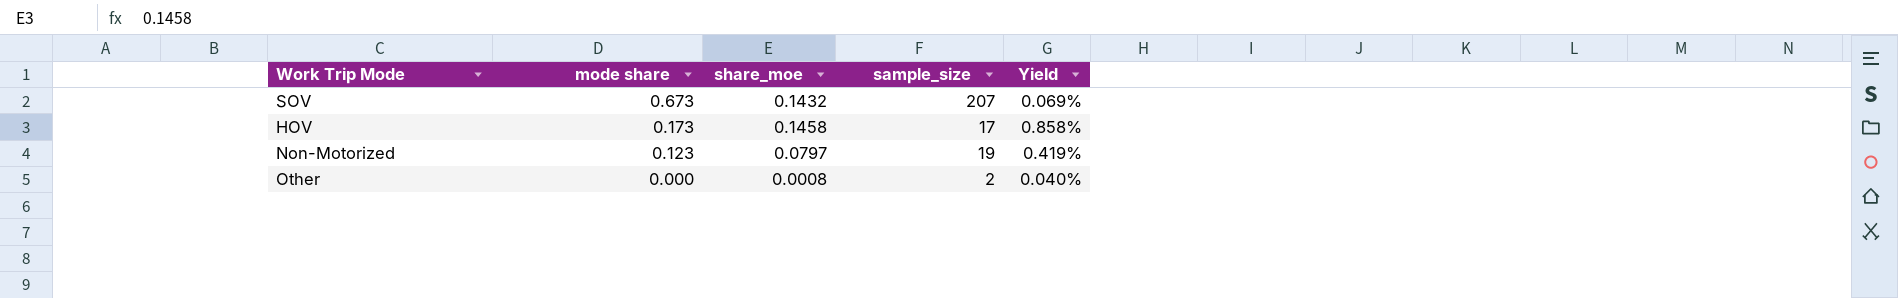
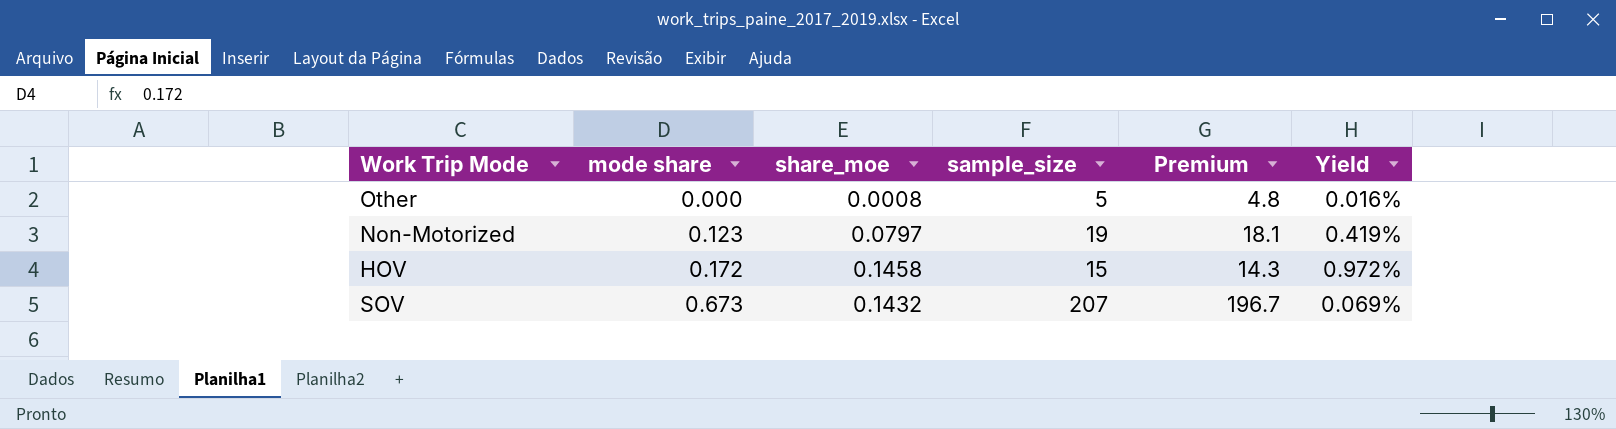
row order: mode share descending -> mode share ascending
column Premium | formula: none -> [sample_size] * 0.95
Other | sample_size: 2 -> 5
Other | Yield: 0.040% -> 0.016%
HOV | mode share: 0.173 -> 0.172
HOV | sample_size: 17 -> 15
HOV | Yield: 0.858% -> 0.972%

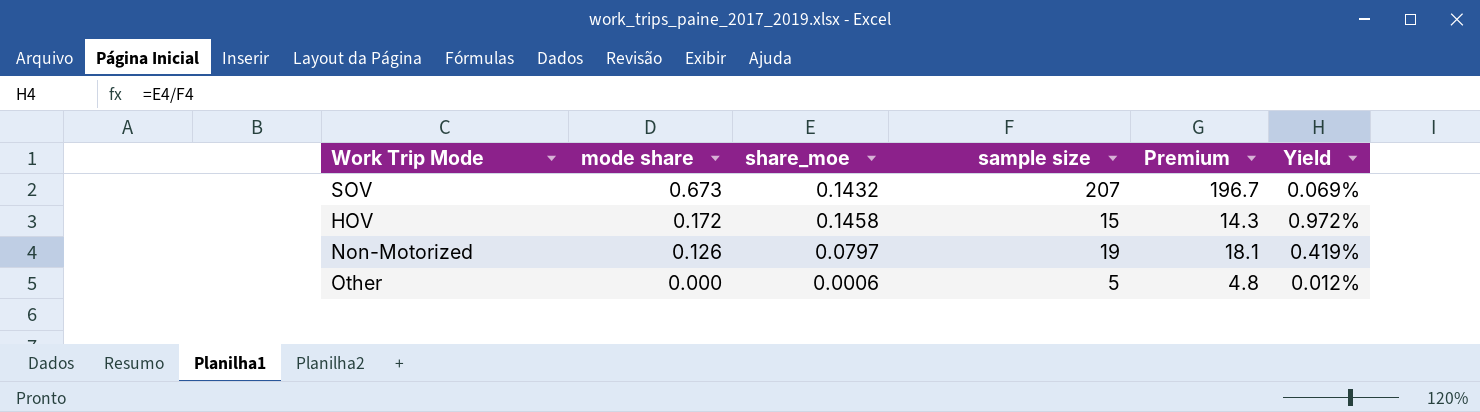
row order: mode share ascending -> mode share descending
column name: sample_size -> sample size
Non-Motorized | mode share: 0.123 -> 0.126
Other | share_moe: 0.0008 -> 0.0006
Other | Yield: 0.016% -> 0.012%

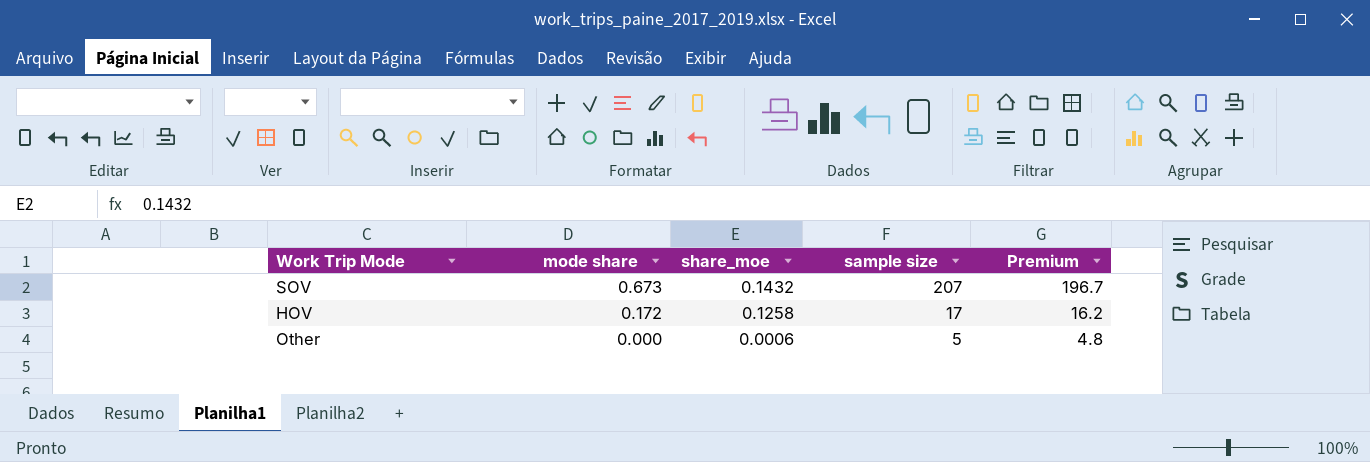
column Yield | formula: [share_moe] / [sample size] -> none
row Non-Motorized: 0.126 | 0.0797 | 19 | 18.1 | 0.419% -> none
HOV | share_moe: 0.1458 -> 0.1258
HOV | sample size: 15 -> 17
HOV | Premium: 14.3 -> 16.2

